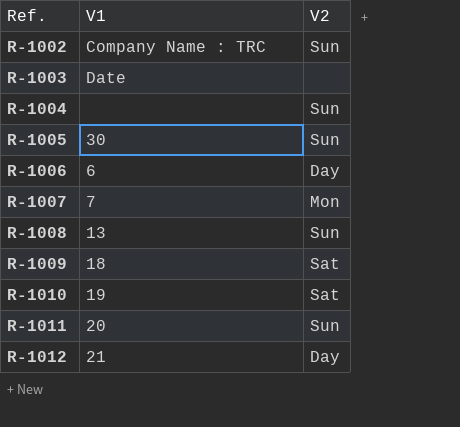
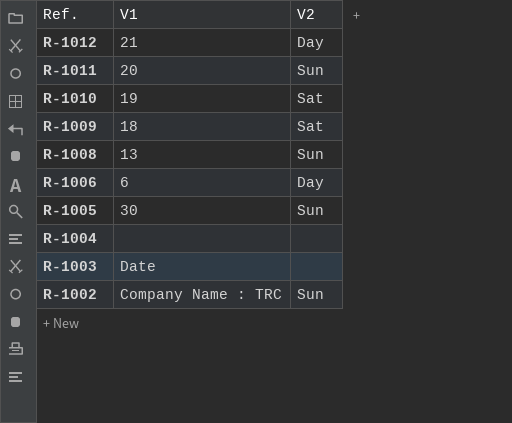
row order: Ref. ascending -> Ref. descending
row R-1007: 7 | Mon -> none
R-1004 | V2: Sun -> none

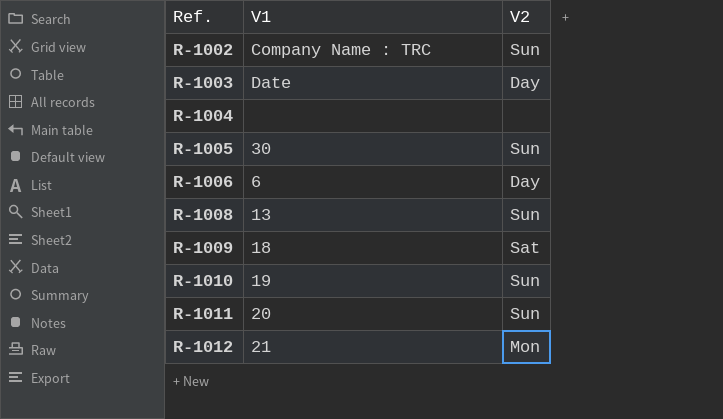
row order: Ref. descending -> Ref. ascending
R-1003 | V2: none -> Day
R-1010 | V2: Sat -> Sun
R-1012 | V2: Day -> Mon

